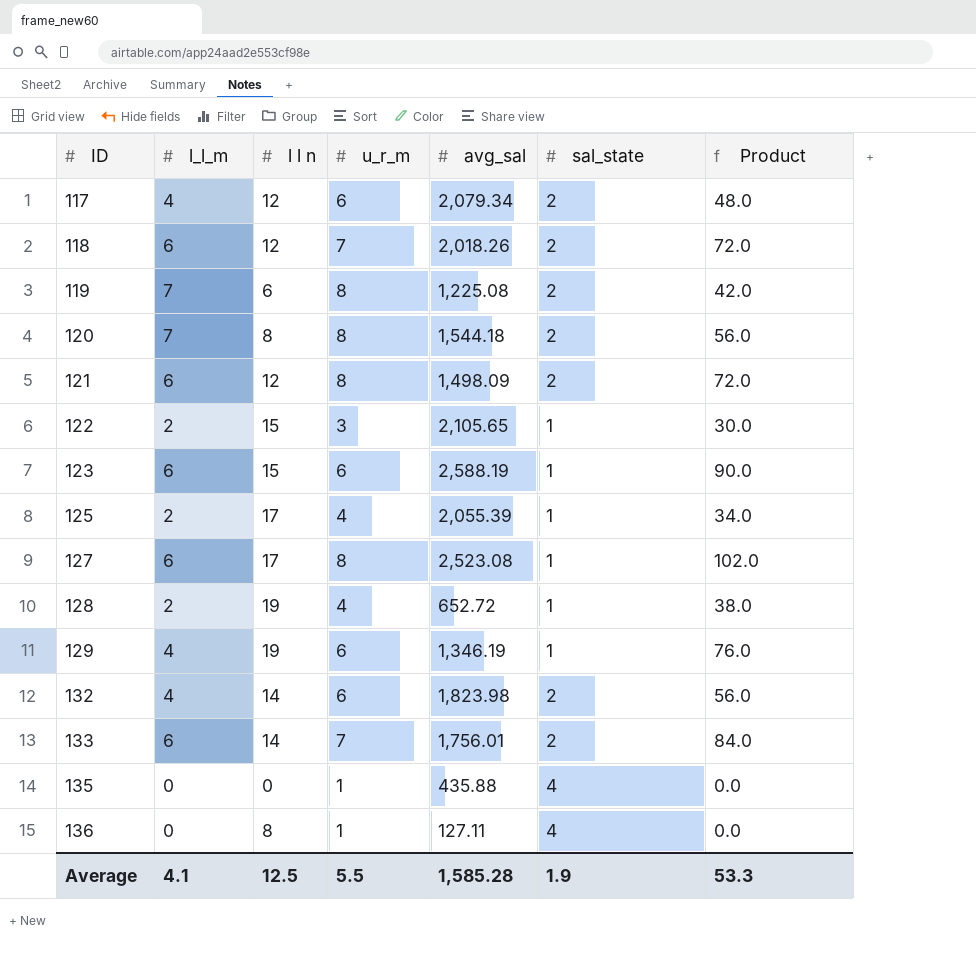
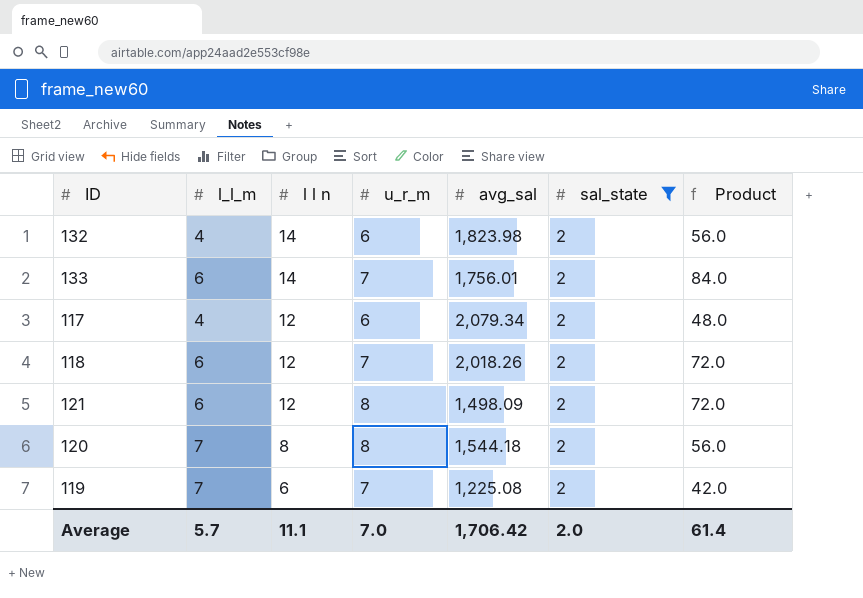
filter: none -> sal_state = 2
row order: ID ascending -> l l n descending
119 | u_r_m: 8 -> 7
Average | l_l_m: 4.1 -> 5.7
Average | l l n: 12.5 -> 11.1
Average | u_r_m: 5.5 -> 7.0
Average | avg_sal: 1,585.28 -> 1,706.42
Average | sal_state: 1.9 -> 2.0
Average | Product: 53.3 -> 61.4

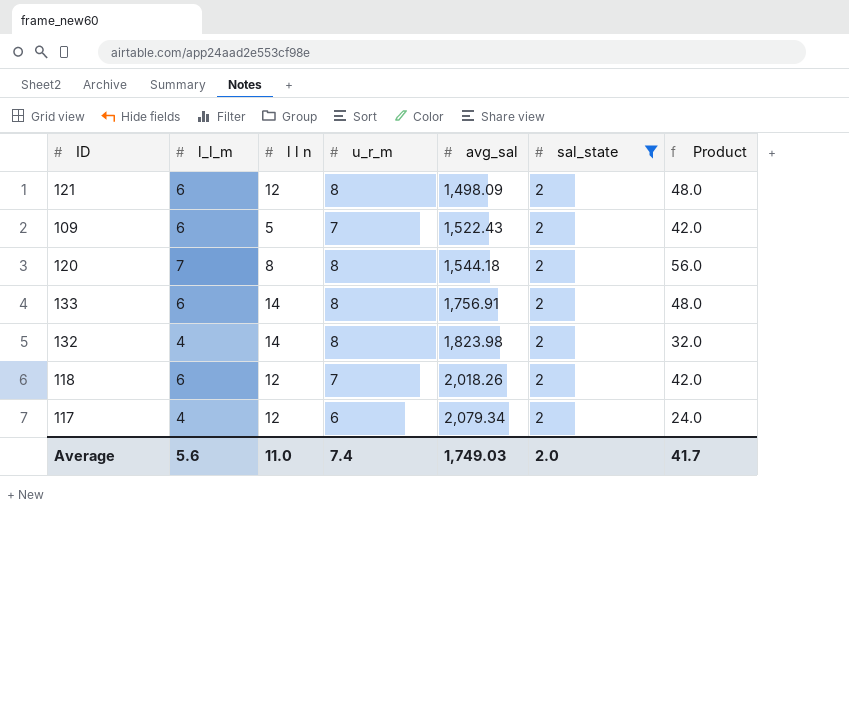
row order: l l n descending -> avg_sal ascending
column Product | formula: [l_l_m] * [l l n] -> [l_l_m] * [u_r_m]
row 119: 7 | 6 | 7 | 1,225.08 | 2 | 42.0 -> none
row 109: none -> 6 | 5 | 7 | 1,522.43 | 2 | 42.0
133 | u_r_m: 7 -> 8
133 | avg_sal: 1,756.01 -> 1,756.91
132 | u_r_m: 6 -> 8
Average | l_l_m: 5.7 -> 5.6
Average | l l n: 11.1 -> 11.0
Average | u_r_m: 7.0 -> 7.4
Average | avg_sal: 1,706.42 -> 1,749.03
Average | Product: 61.4 -> 41.7

